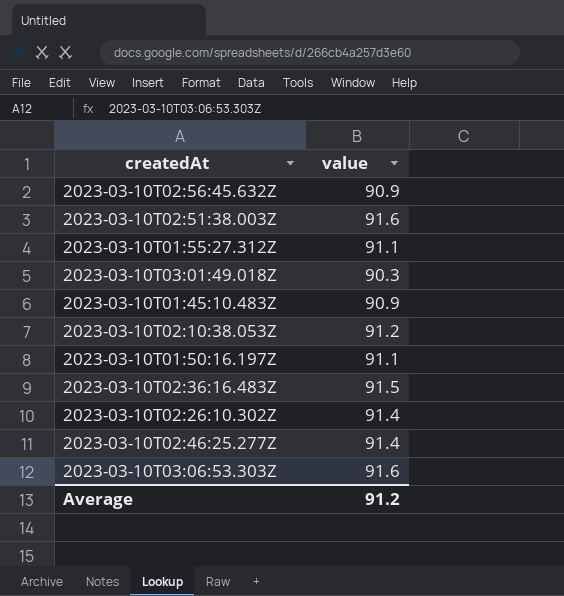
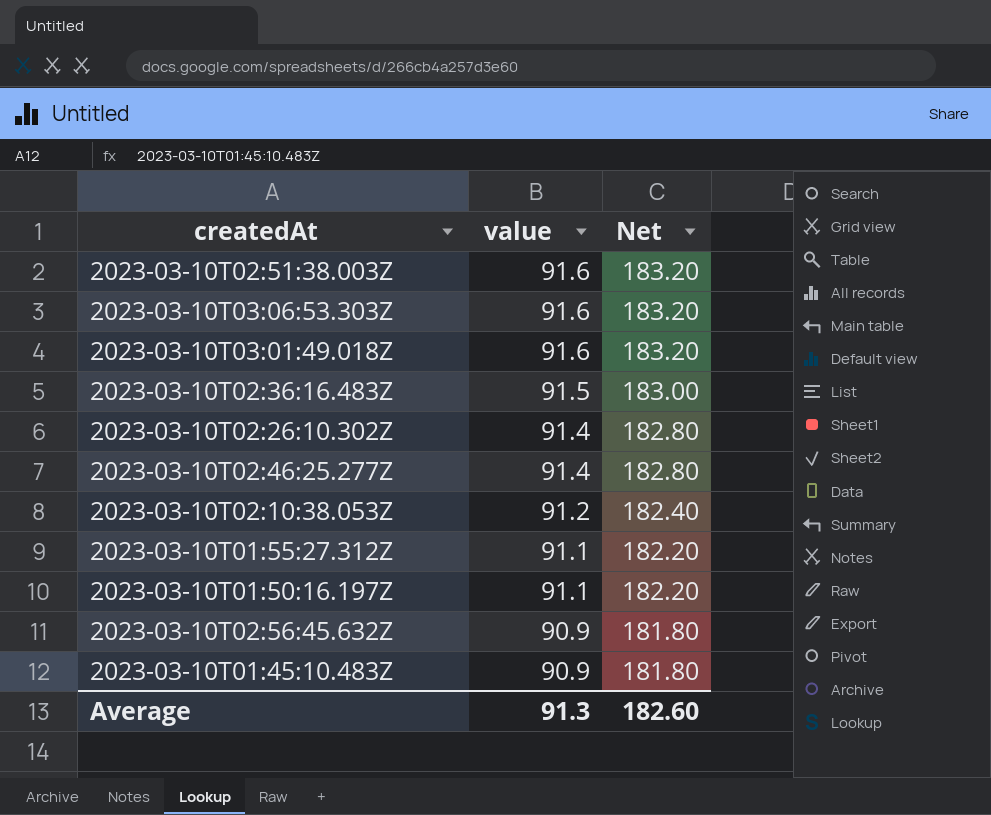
row order: none -> value descending
column Net | formula: none -> [value] * 2
2023-03-10T03:01:49.018Z | value: 90.3 -> 91.6
Average | value: 91.2 -> 91.3

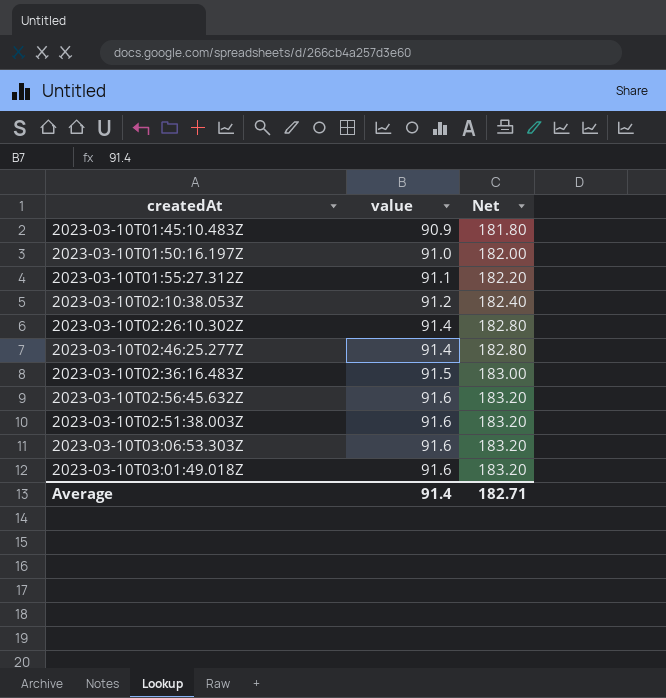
row order: value descending -> value ascending
2023-03-10T01:50:16.197Z | value: 91.1 -> 91.0
2023-03-10T01:50:16.197Z | Net: 182.20 -> 182.00
2023-03-10T02:56:45.632Z | value: 90.9 -> 91.6
2023-03-10T02:56:45.632Z | Net: 181.80 -> 183.20
Average | value: 91.3 -> 91.4
Average | Net: 182.60 -> 182.71

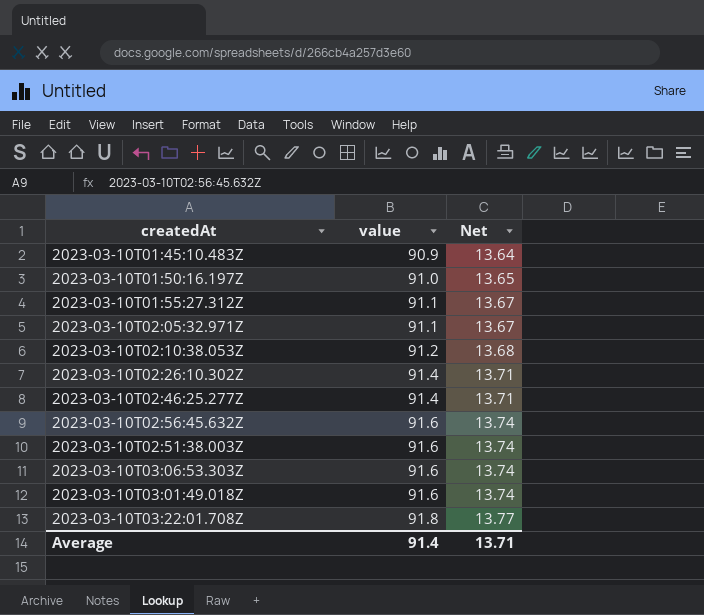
column Net | formula: [value] * 2 -> [value] * 0.15
row 2023-03-10T02:36:16.483Z: 91.5 | 183.00 -> none
row 2023-03-10T02:05:32.971Z: none -> 91.1 | 13.67
row 2023-03-10T03:22:01.708Z: none -> 91.8 | 13.77
Average | Net: 182.71 -> 13.71

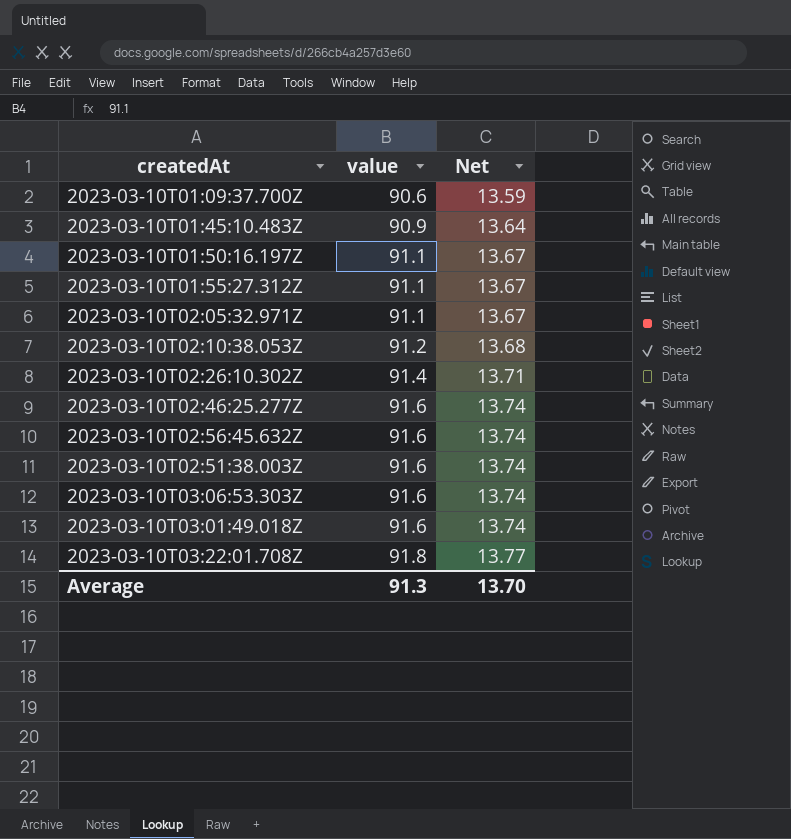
row 2023-03-10T01:09:37.700Z: none -> 90.6 | 13.59
2023-03-10T01:50:16.197Z | value: 91.0 -> 91.1
2023-03-10T01:50:16.197Z | Net: 13.65 -> 13.67
2023-03-10T02:46:25.277Z | value: 91.4 -> 91.6
2023-03-10T02:46:25.277Z | Net: 13.71 -> 13.74
Average | value: 91.4 -> 91.3
Average | Net: 13.71 -> 13.70

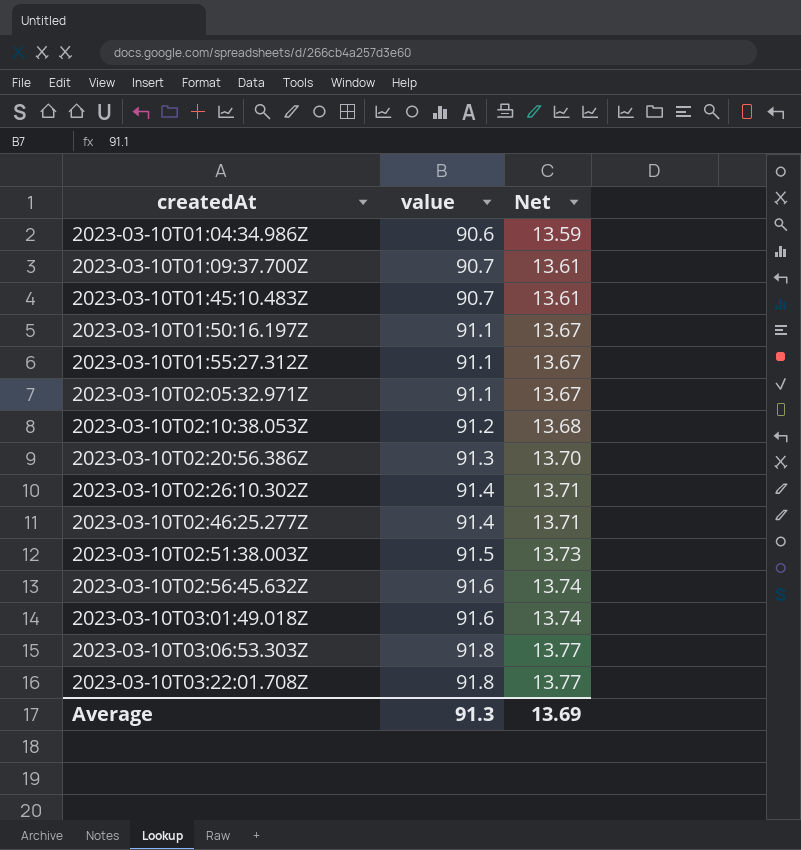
row order: value ascending -> createdAt ascending
row 2023-03-10T01:04:34.986Z: none -> 90.6 | 13.59
2023-03-10T01:09:37.700Z | value: 90.6 -> 90.7
2023-03-10T01:09:37.700Z | Net: 13.59 -> 13.61
2023-03-10T01:45:10.483Z | value: 90.9 -> 90.7
2023-03-10T01:45:10.483Z | Net: 13.64 -> 13.61
row 2023-03-10T02:20:56.386Z: none -> 91.3 | 13.70
2023-03-10T02:46:25.277Z | value: 91.6 -> 91.4
2023-03-10T02:46:25.277Z | Net: 13.74 -> 13.71
2023-03-10T02:51:38.003Z | value: 91.6 -> 91.5
2023-03-10T02:51:38.003Z | Net: 13.74 -> 13.73
2023-03-10T03:06:53.303Z | value: 91.6 -> 91.8
2023-03-10T03:06:53.303Z | Net: 13.74 -> 13.77
Average | Net: 13.70 -> 13.69

